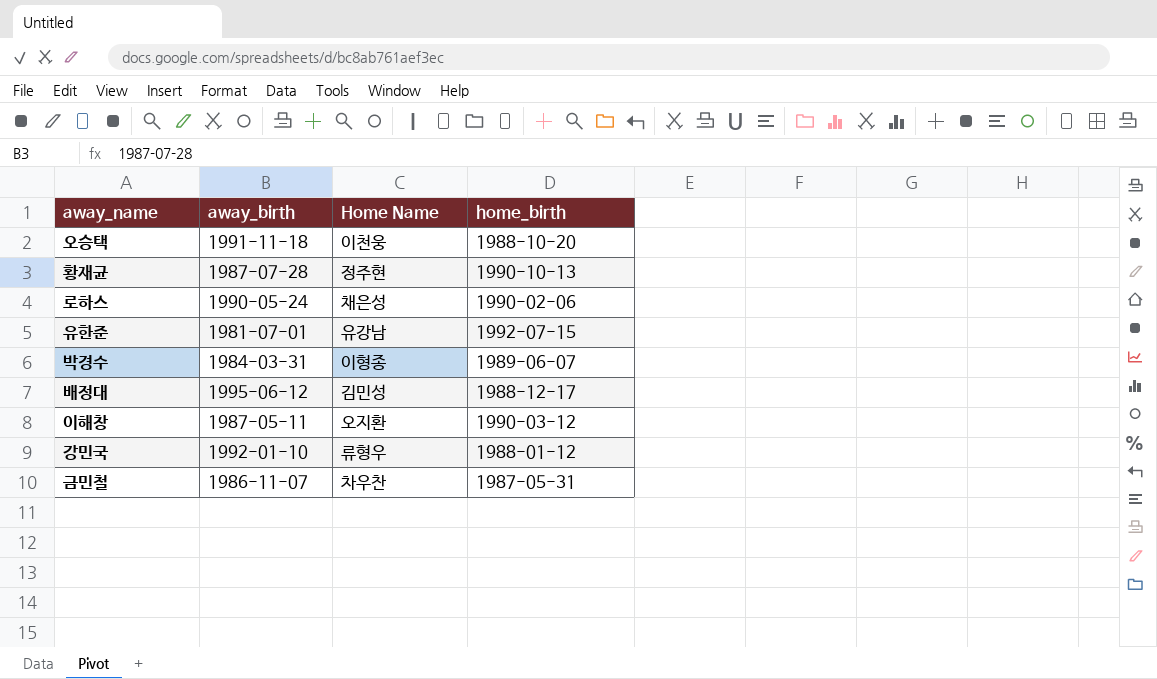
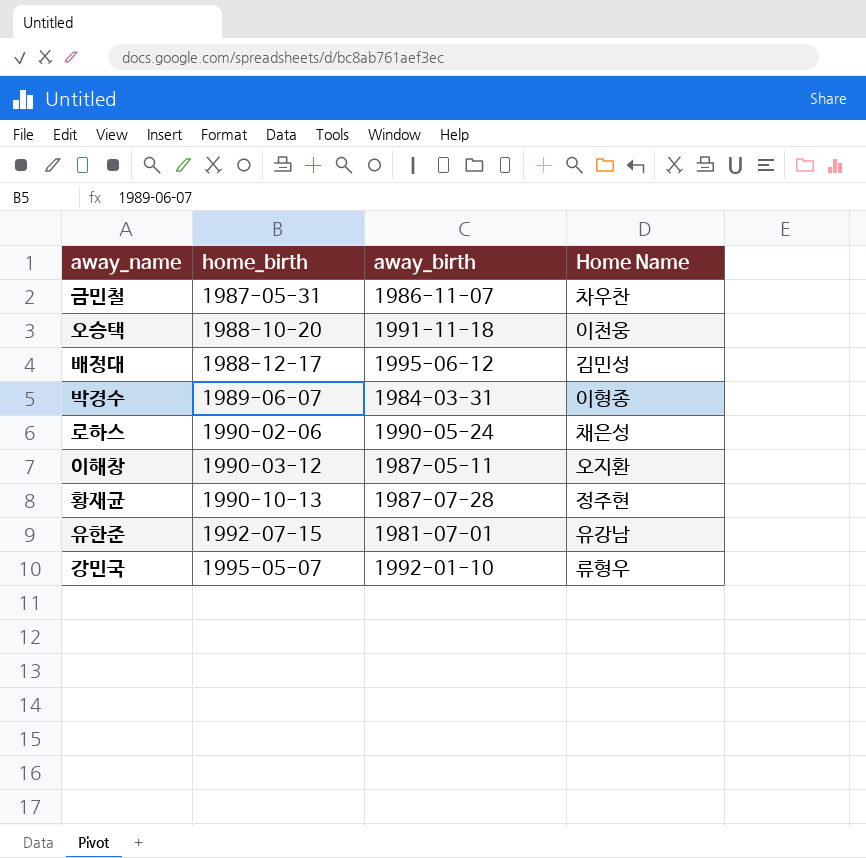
row order: none -> home_birth ascending
column home_birth | position: 4 -> 2
강민국 | home_birth: 1988-01-12 -> 1995-05-07

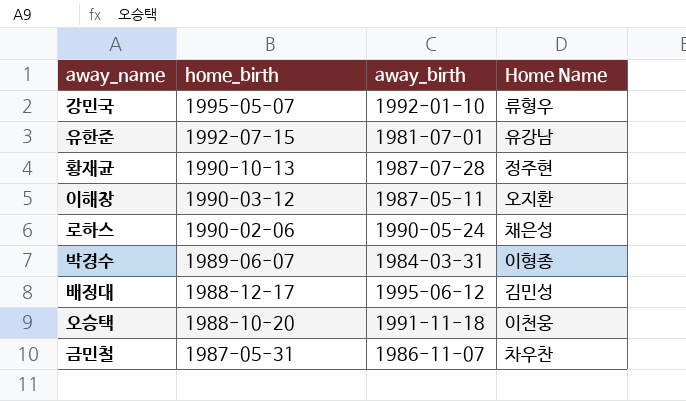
row order: home_birth ascending -> home_birth descending

